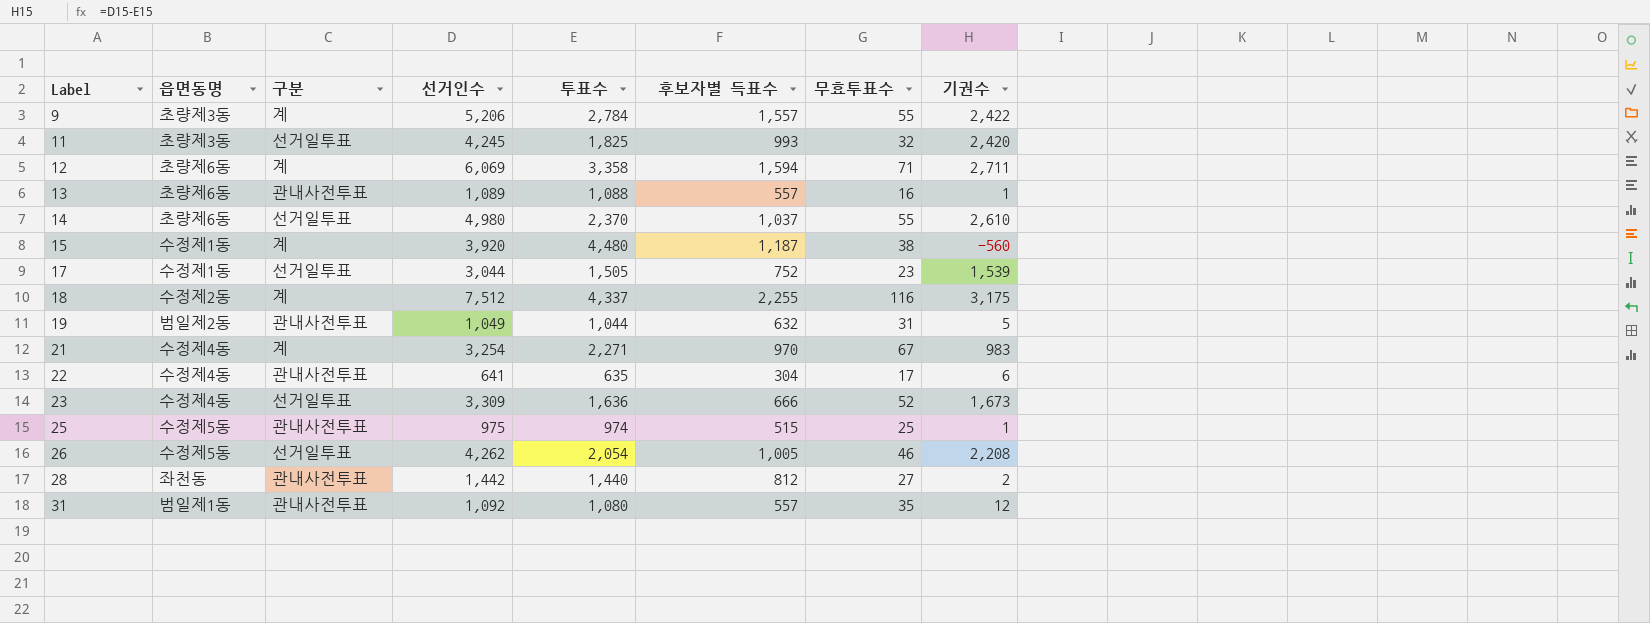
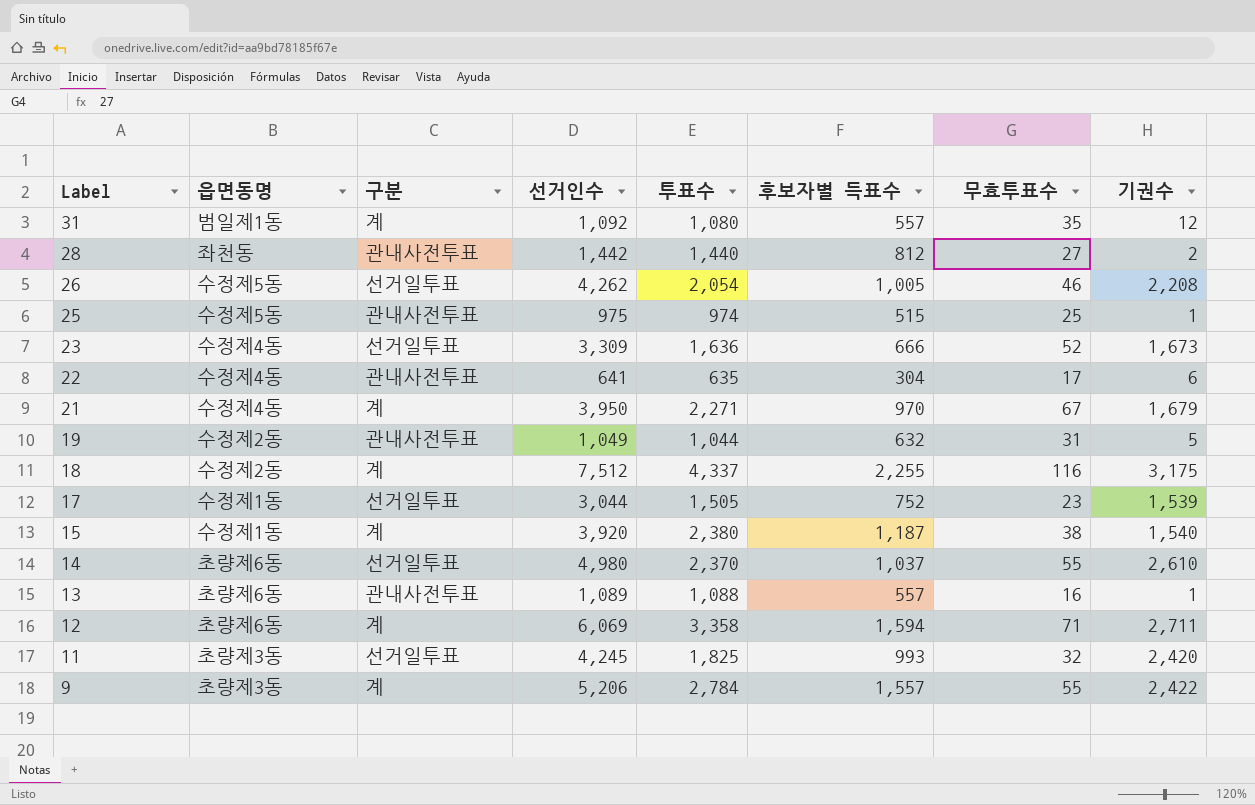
row order: Label ascending -> Label descending
31 | 구분: 관내사전투표 -> 계
21 | 선거인수: 3,254 -> 3,950
21 | 기권수: 983 -> 1,679
19 | 읍면동명: 범일제2동 -> 수정제2동
15 | 투표수: 4,480 -> 2,380
15 | 기권수: -560 -> 1,540

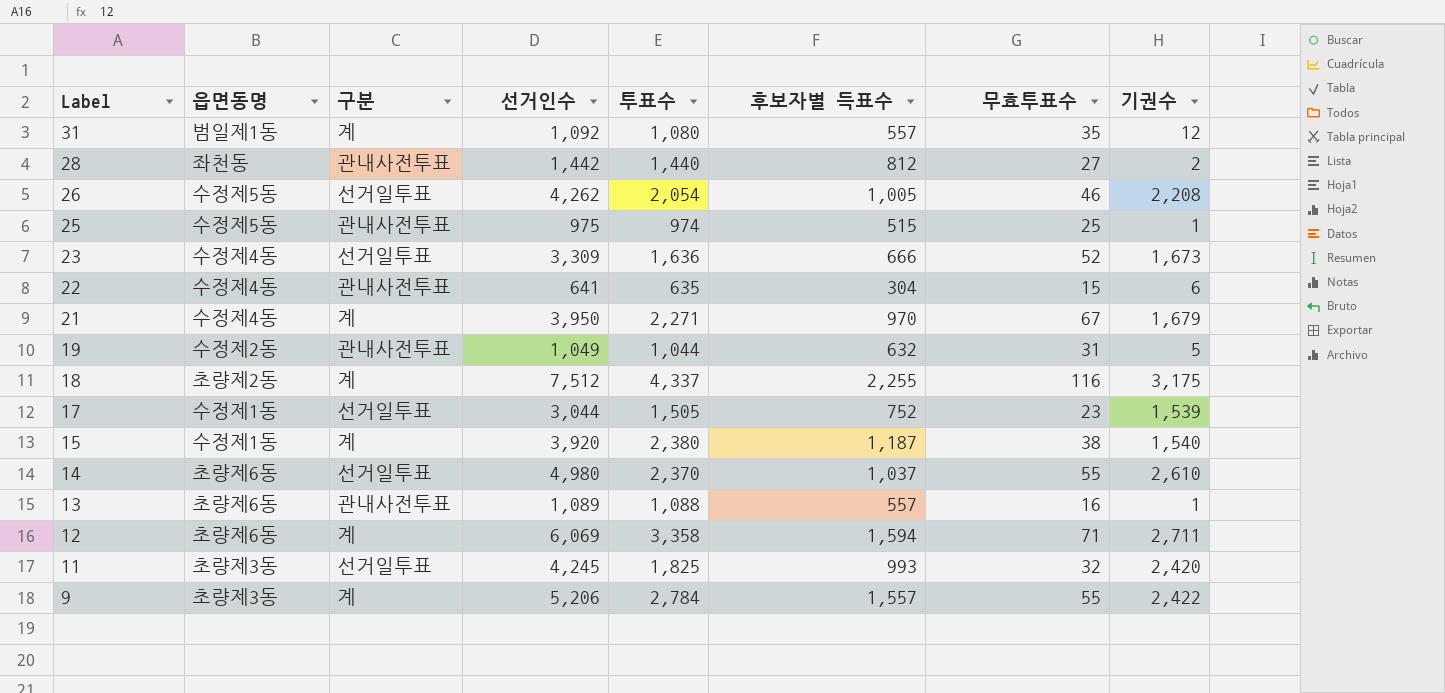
22 | 무효투표수: 17 -> 15
18 | 읍면동명: 수정제2동 -> 초량제2동

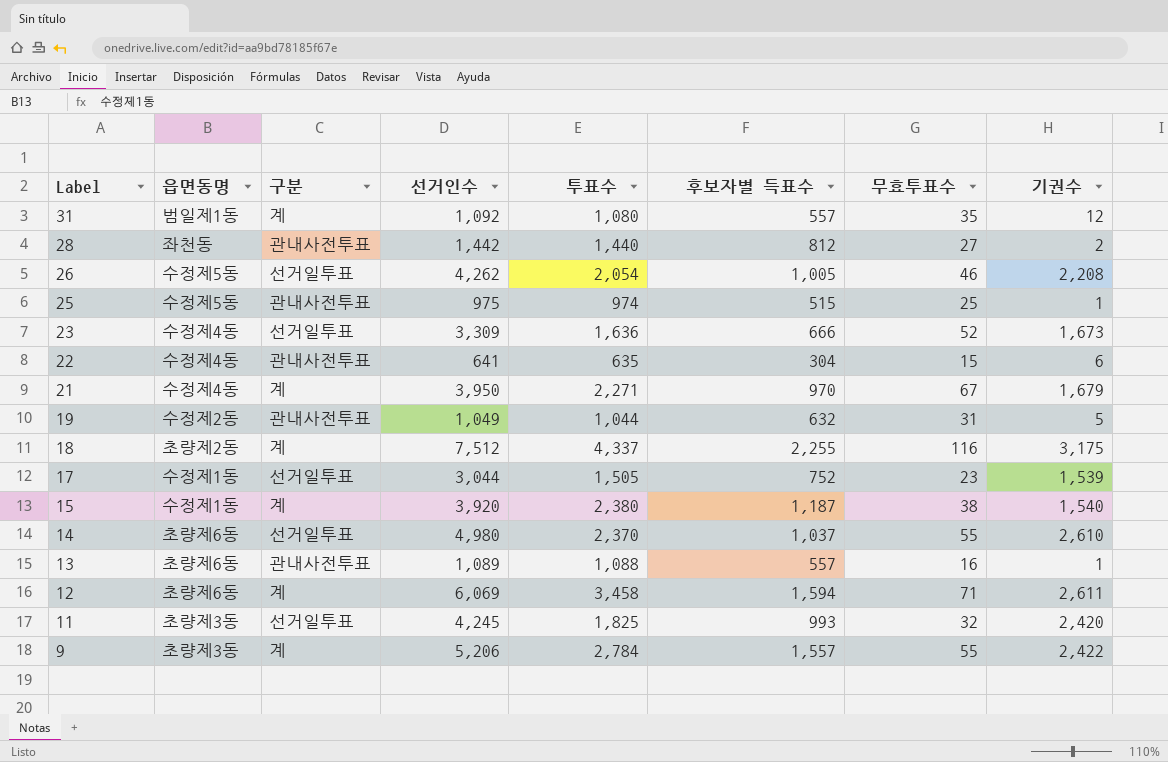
12 | 투표수: 3,358 -> 3,458
12 | 기권수: 2,711 -> 2,611

